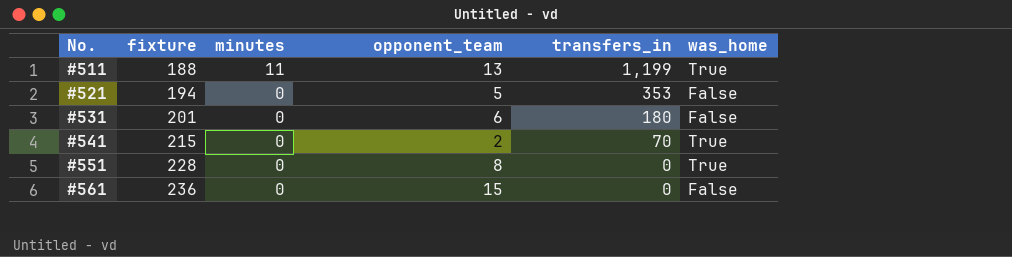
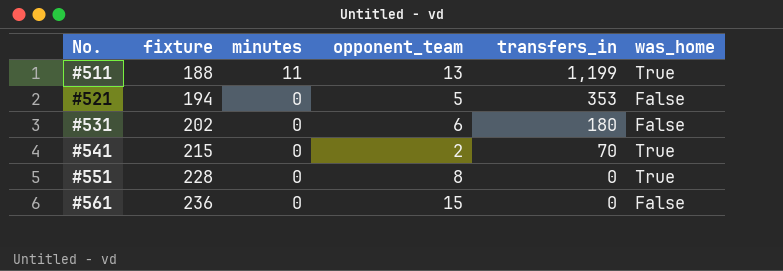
#531 | fixture: 201 -> 202

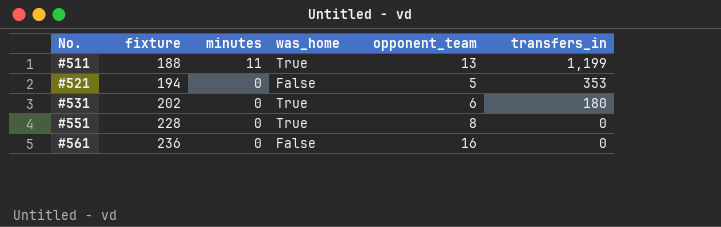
column was_home | position: 6 -> 4
row #541: 215 | 0 | 2 | 70 | True -> none
#531 | was_home: False -> True
#561 | opponent_team: 15 -> 16

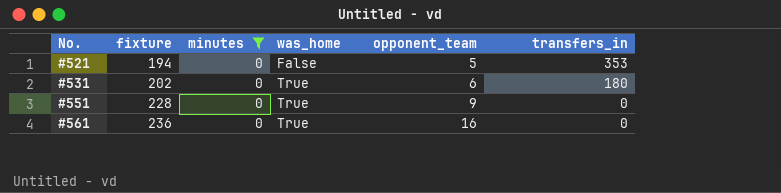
filter: none -> minutes = 0
#551 | opponent_team: 8 -> 9
#561 | was_home: False -> True

